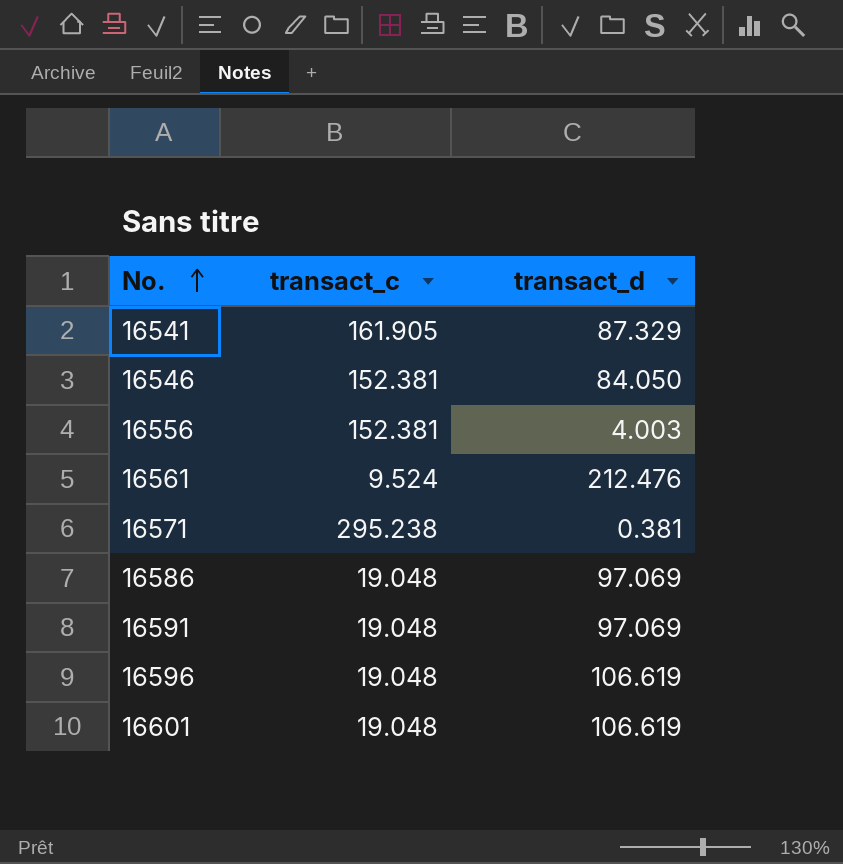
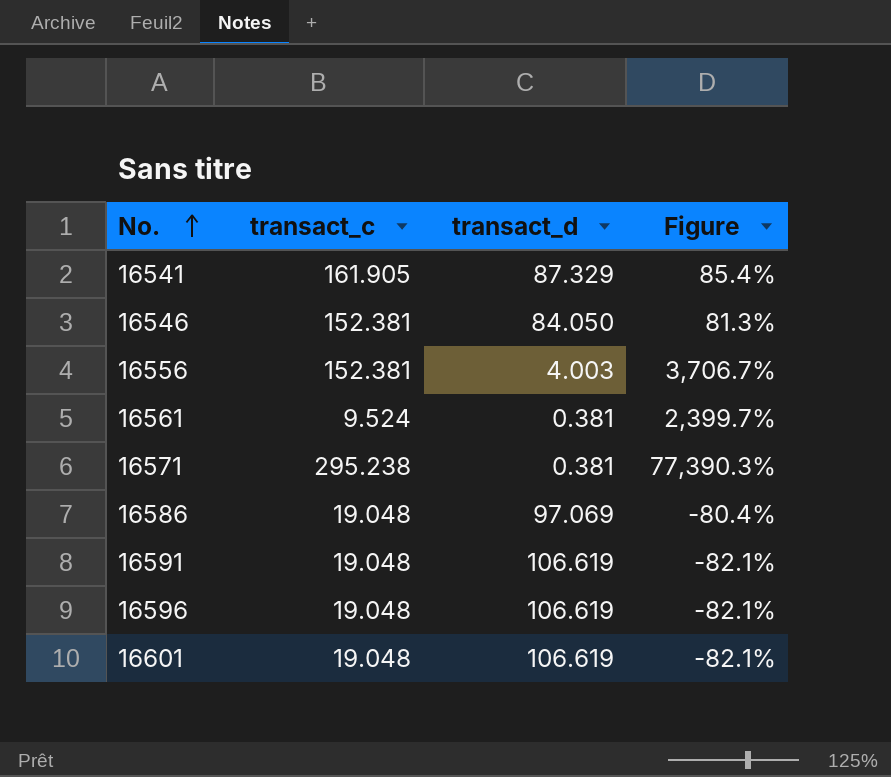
column Figure | formula: none -> ([transact_c] - [transact_d]) / [transact_d]
16561 | transact_d: 212.476 -> 0.381
16591 | transact_d: 97.069 -> 106.619

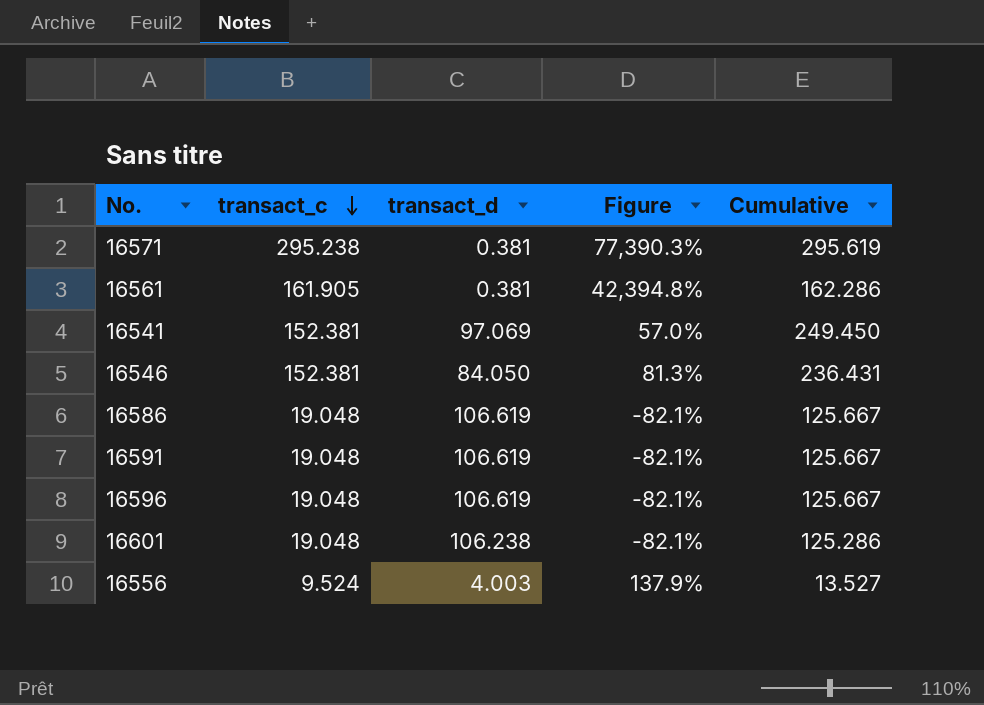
row order: No. ascending -> transact_c descending
column Cumulative | formula: none -> [transact_c] + [transact_d]
16561 | transact_c: 9.524 -> 161.905
16561 | Figure: 2,399.7% -> 42,394.8%
16541 | transact_c: 161.905 -> 152.381
16541 | transact_d: 87.329 -> 97.069
16541 | Figure: 85.4% -> 57.0%
16586 | transact_d: 97.069 -> 106.619
16586 | Figure: -80.4% -> -82.1%
16601 | transact_d: 106.619 -> 106.238
16556 | transact_c: 152.381 -> 9.524
16556 | Figure: 3,706.7% -> 137.9%

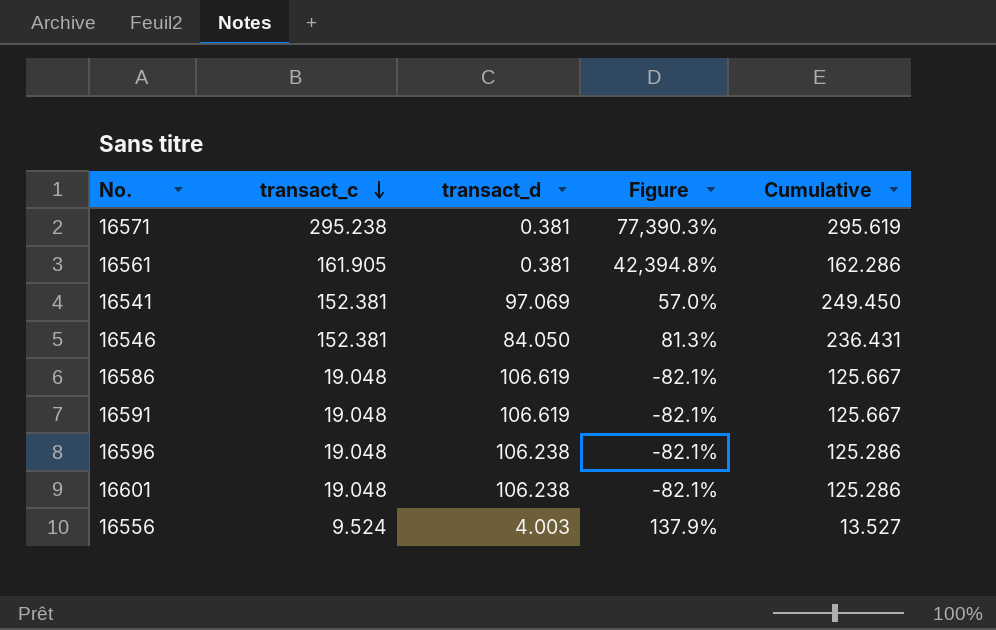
16596 | transact_d: 106.619 -> 106.238
16596 | Cumulative: 125.667 -> 125.286

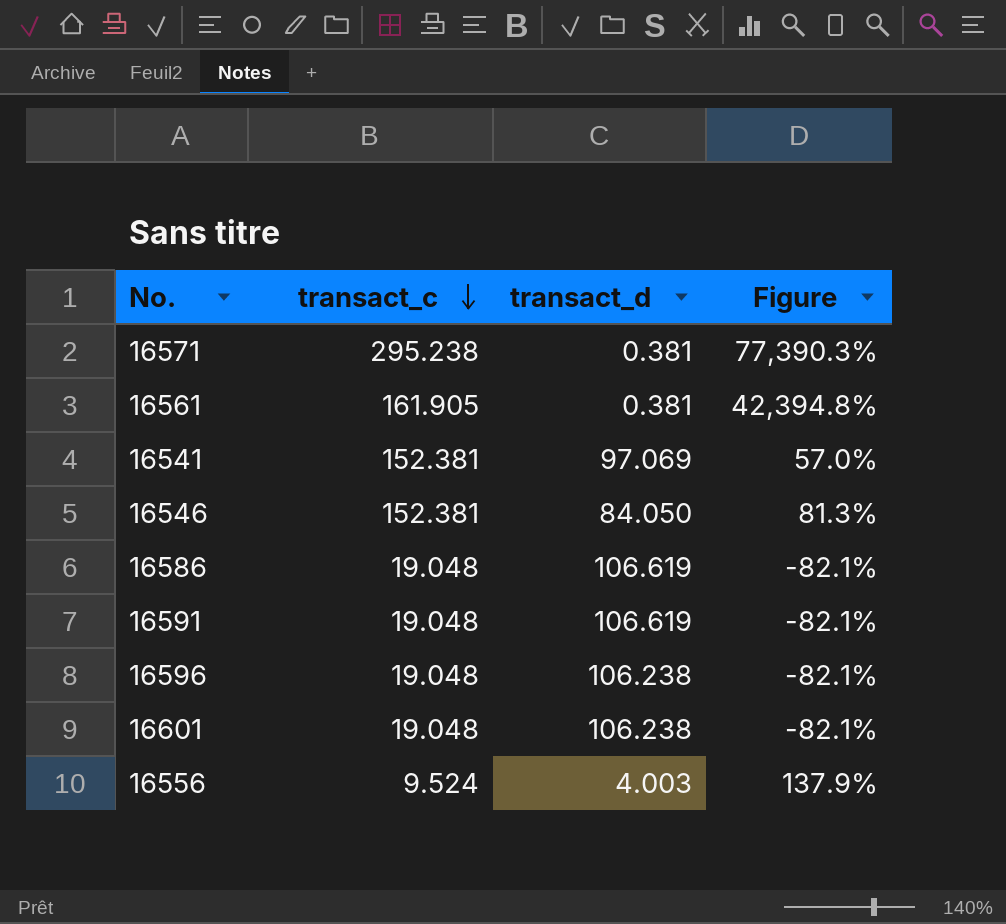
column Cumulative | formula: [transact_c] + [transact_d] -> none

